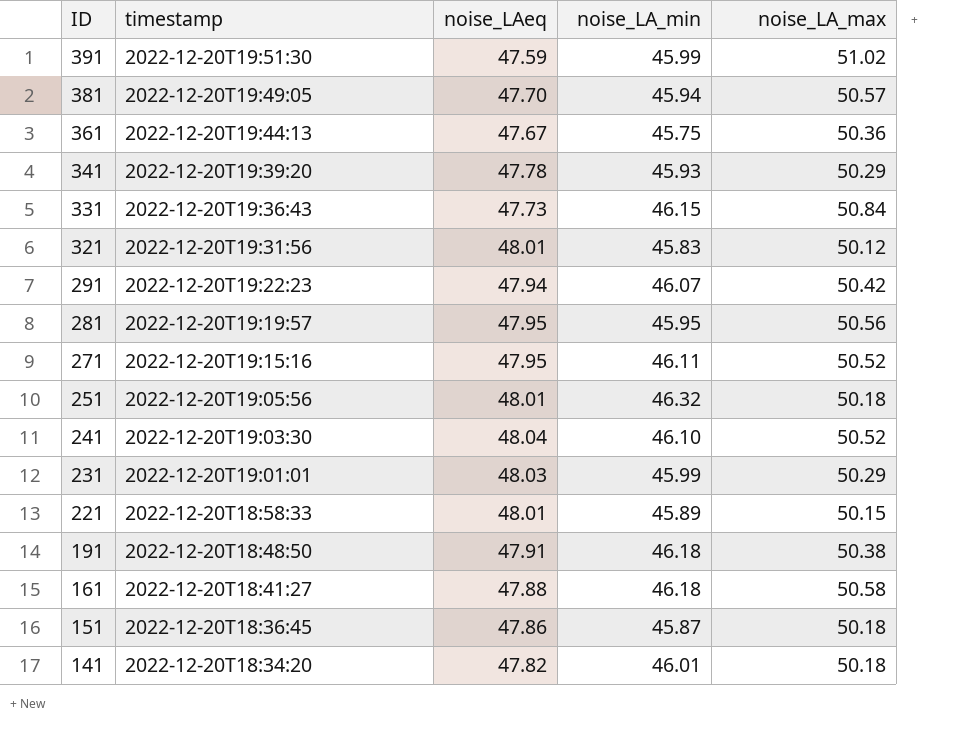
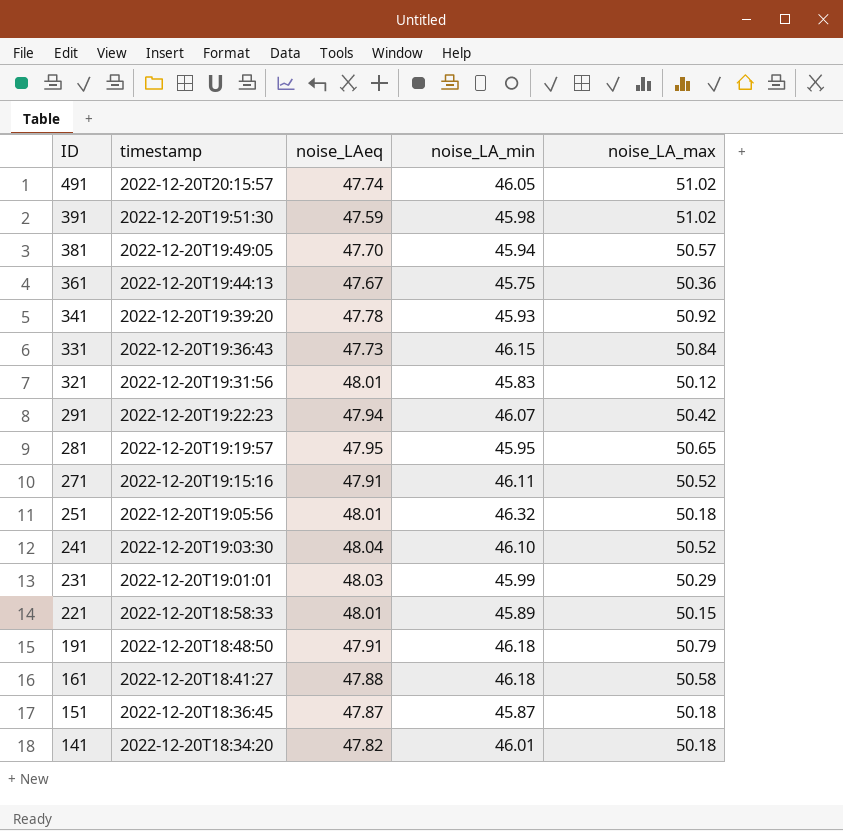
row 491: none -> 2022-12-20T20:15:57 | 47.74 | 46.05 | 51.02
391 | noise_LA_min: 45.99 -> 45.98
341 | noise_LA_max: 50.29 -> 50.92
281 | noise_LA_max: 50.56 -> 50.65
271 | noise_LAeq: 47.95 -> 47.91
191 | noise_LA_max: 50.38 -> 50.79
151 | noise_LAeq: 47.86 -> 47.87

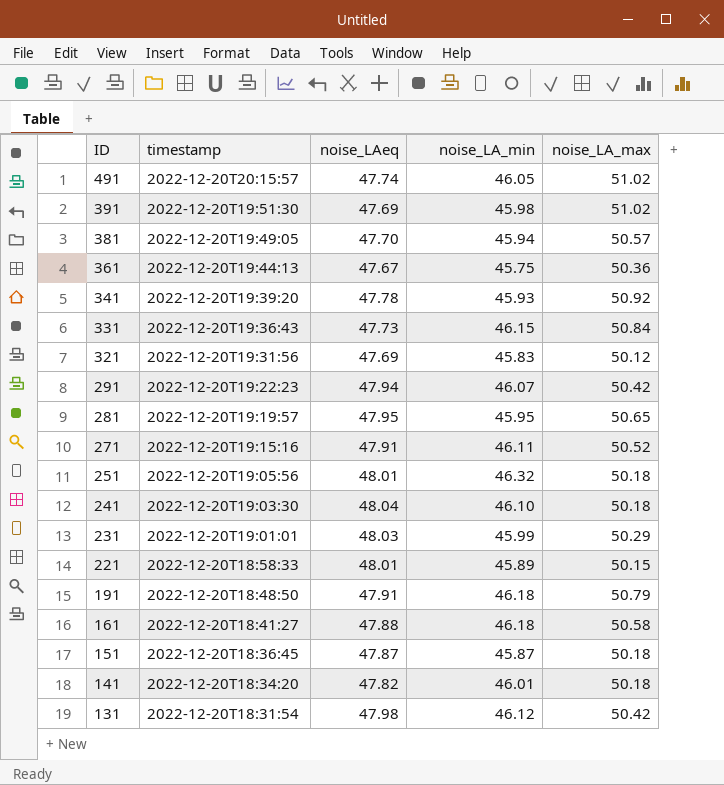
391 | noise_LAeq: 47.59 -> 47.69
321 | noise_LAeq: 48.01 -> 47.69
241 | noise_LA_max: 50.52 -> 50.18
row 131: none -> 2022-12-20T18:31:54 | 47.98 | 46.12 | 50.42

